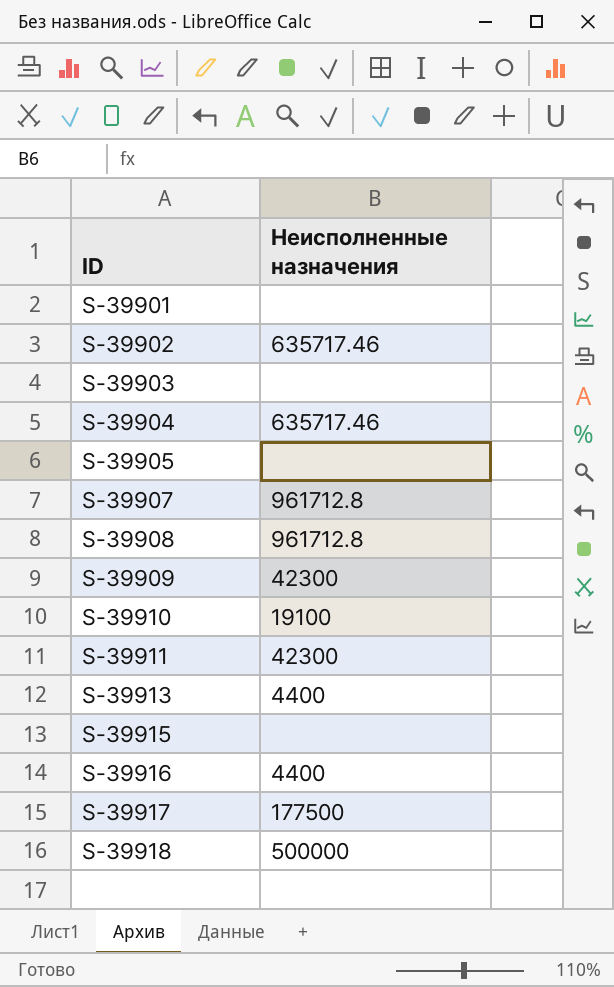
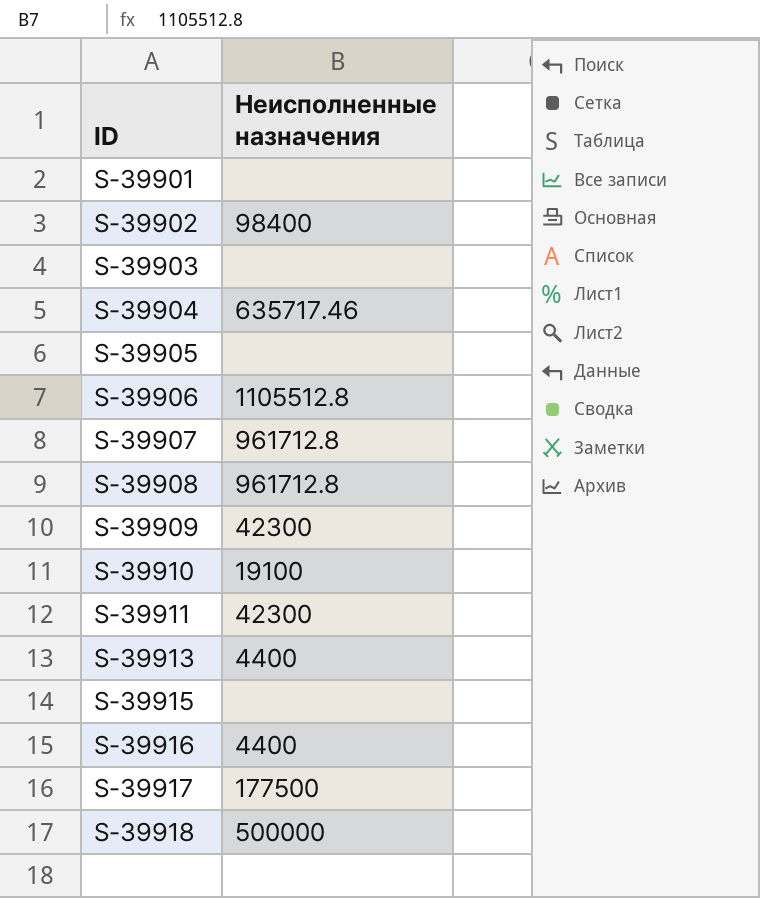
S-39902 | Неисполненные назначения: 635717.46 -> 98400
row S-39906: none -> 1105512.8

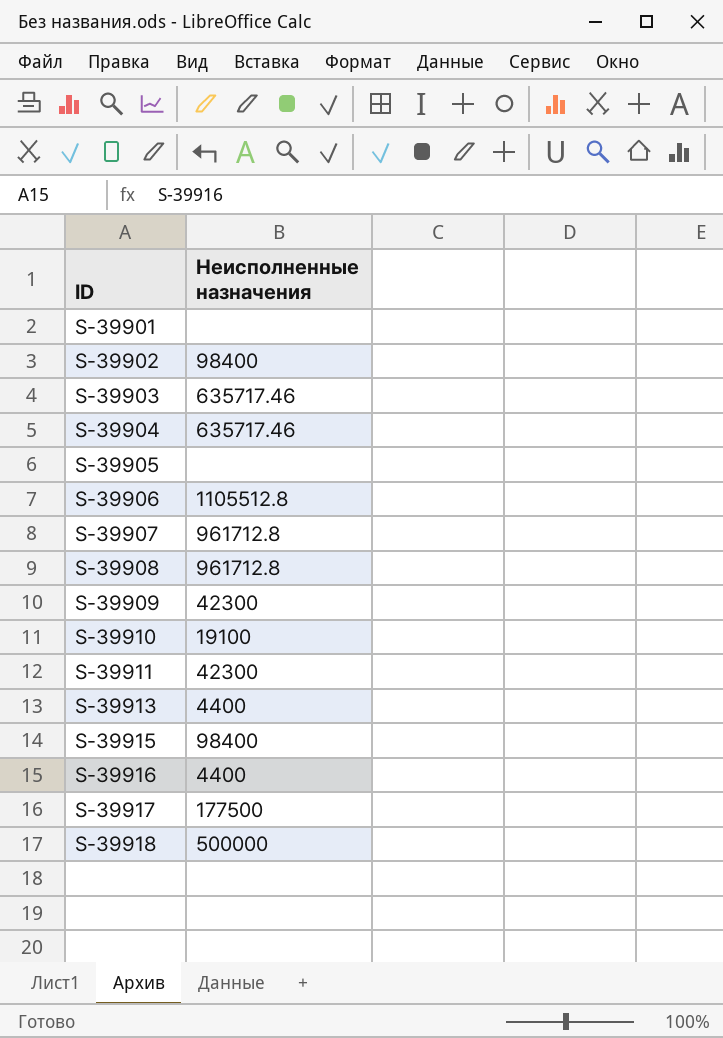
S-39903 | Неисполненные назначения: none -> 635717.46
S-39915 | Неисполненные назначения: none -> 98400

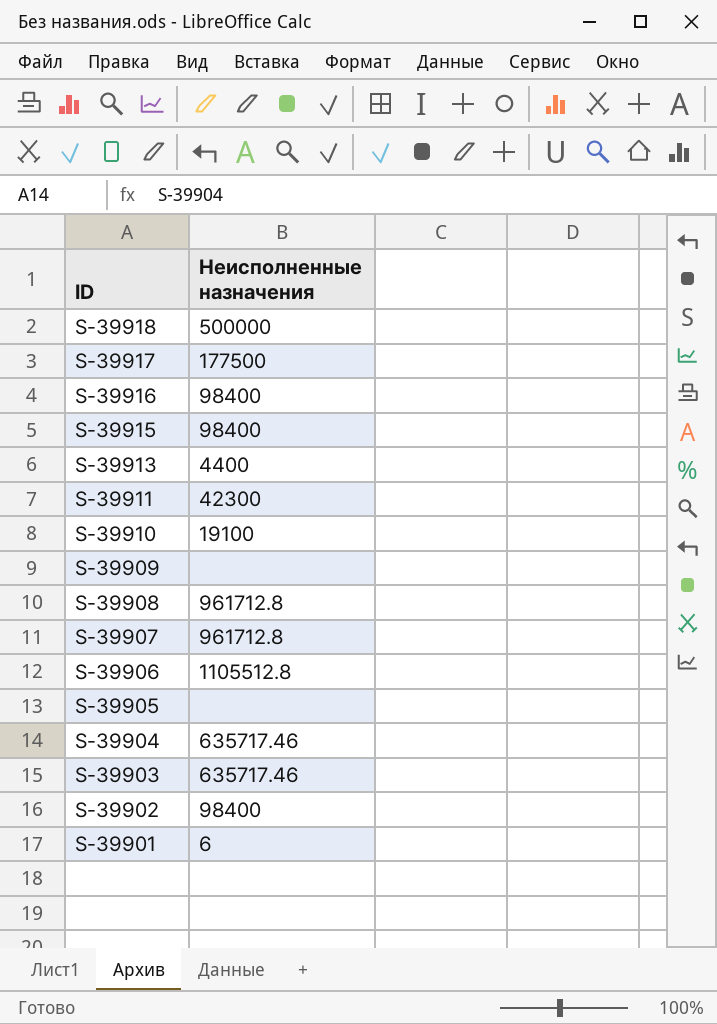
row order: ID ascending -> ID descending
S-39916 | Неисполненные назначения: 4400 -> 98400
S-39909 | Неисполненные назначения: 42300 -> none
S-39901 | Неисполненные назначения: none -> 6

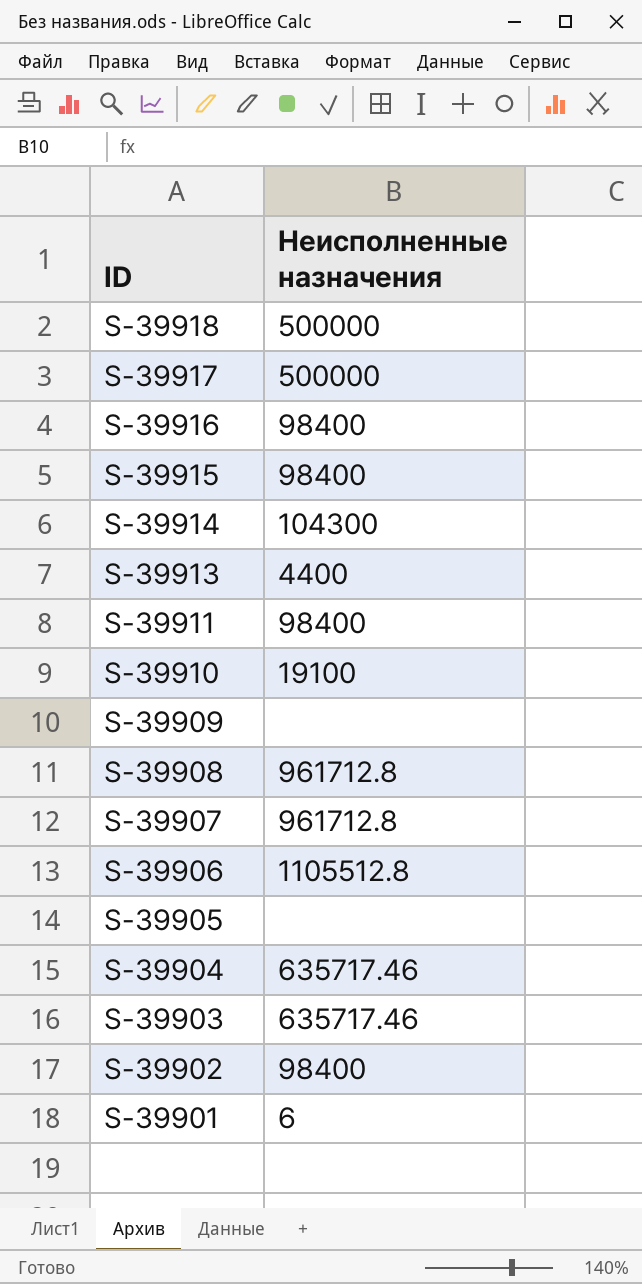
S-39917 | Неисполненные назначения: 177500 -> 500000
row S-39914: none -> 104300
S-39911 | Неисполненные назначения: 42300 -> 98400

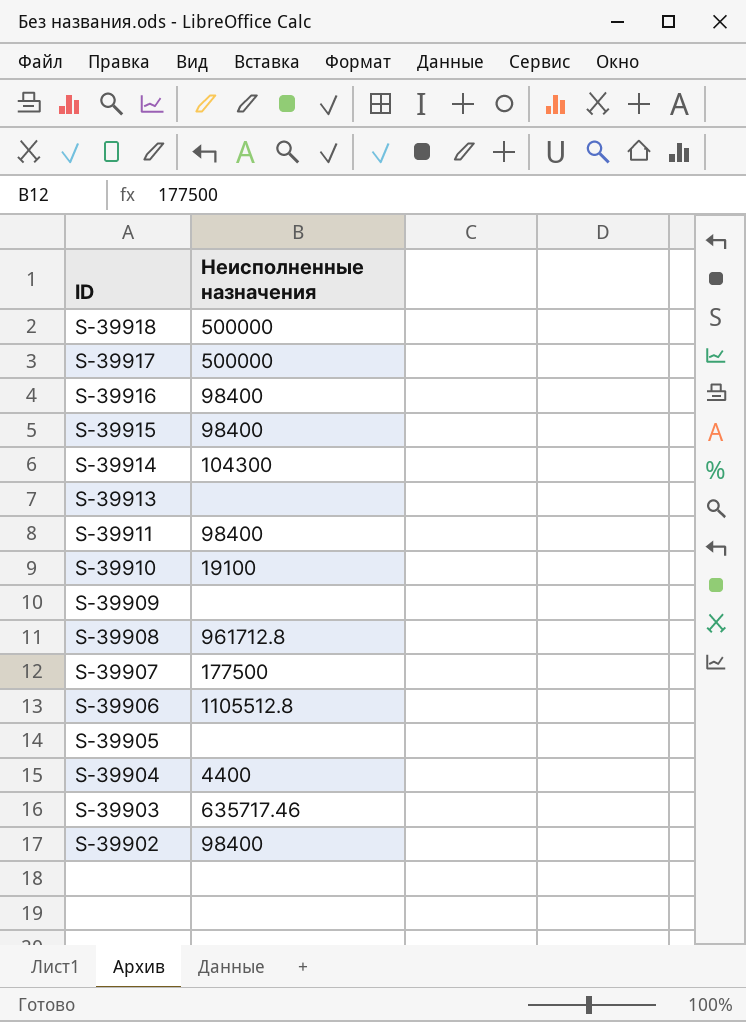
row S-39901: 6 -> none
S-39913 | Неисполненные назначения: 4400 -> none
S-39907 | Неисполненные назначения: 961712.8 -> 177500
S-39904 | Неисполненные назначения: 635717.46 -> 4400

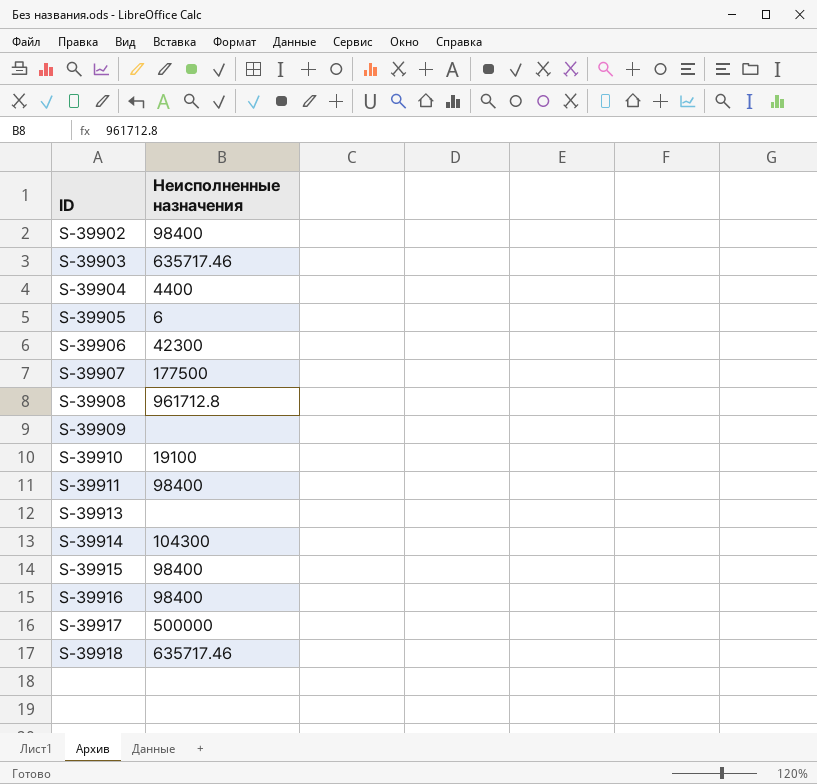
row order: ID descending -> ID ascending
S-39905 | Неисполненные назначения: none -> 6
S-39906 | Неисполненные назначения: 1105512.8 -> 42300
S-39918 | Неисполненные назначения: 500000 -> 635717.46

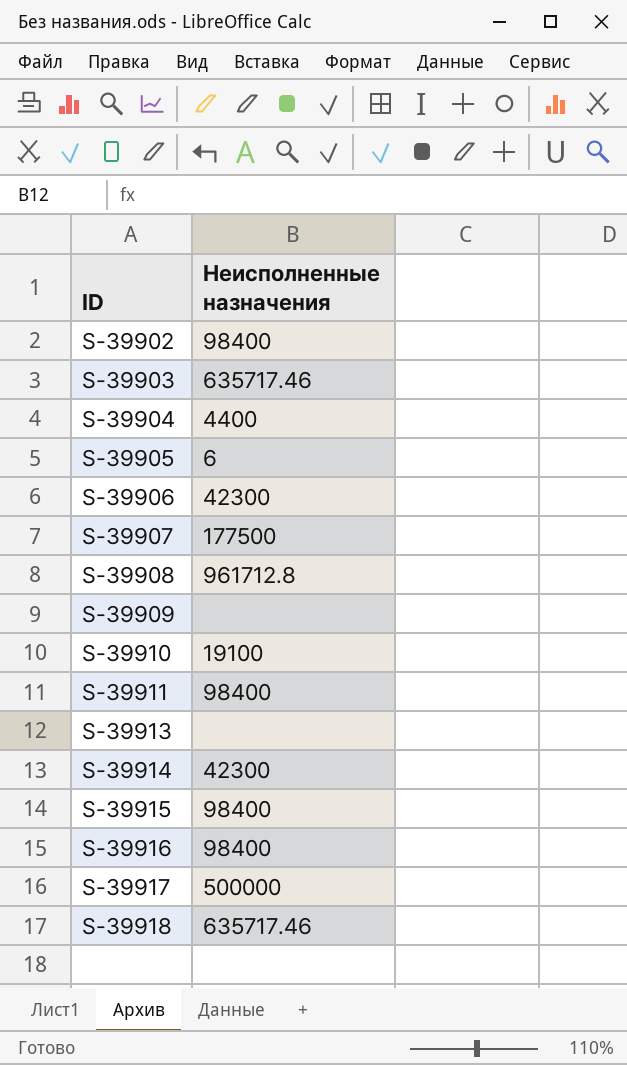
S-39914 | Неисполненные назначения: 104300 -> 42300

